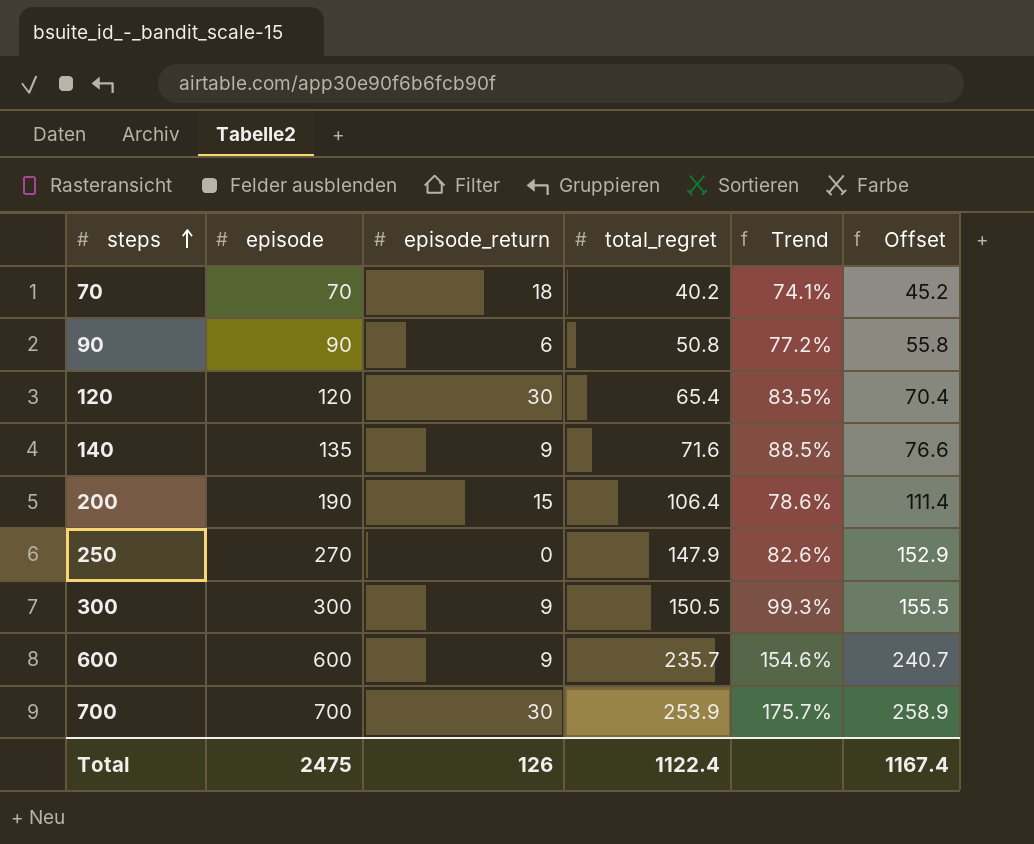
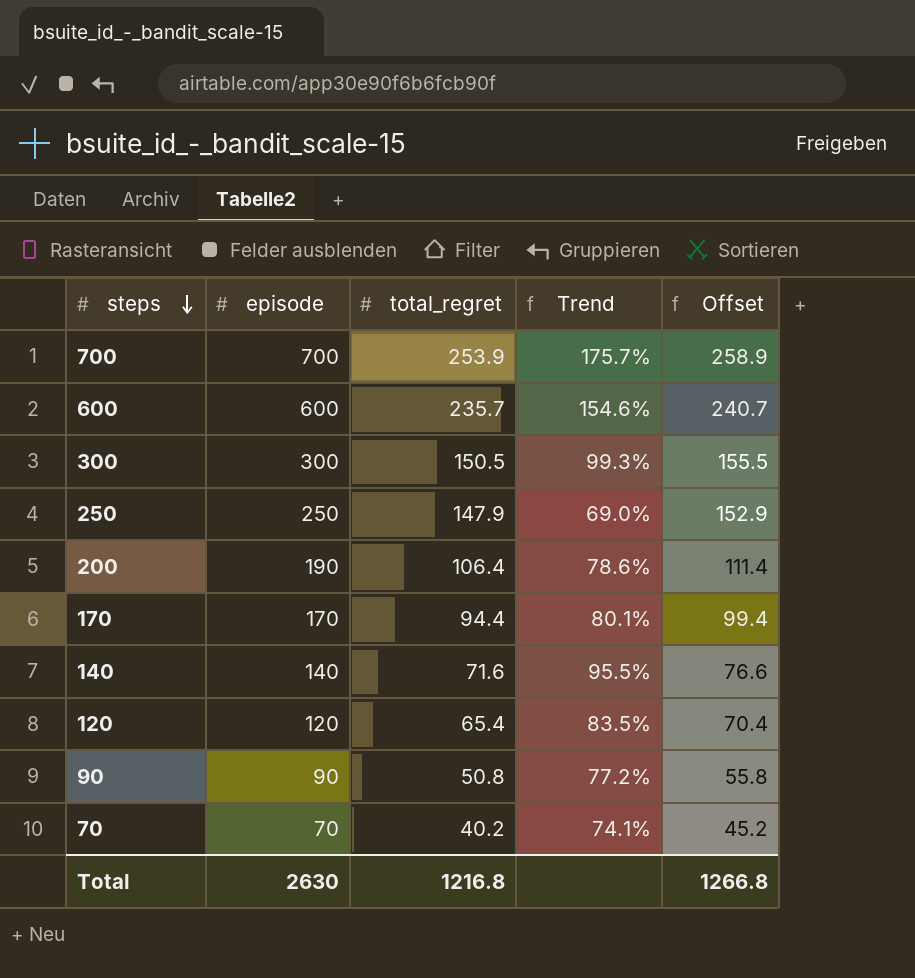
row order: steps ascending -> steps descending
column episode_return | position: 3 -> none
250 | episode: 270 -> 250
250 | Trend: 82.6% -> 69.0%
row 170: none -> 170 | 94.4 | 80.1% | 99.4
140 | episode: 135 -> 140
140 | Trend: 88.5% -> 95.5%
Total | episode: 2475 -> 2630
Total | total_regret: 1122.4 -> 1216.8
Total | Offset: 1167.4 -> 1266.8

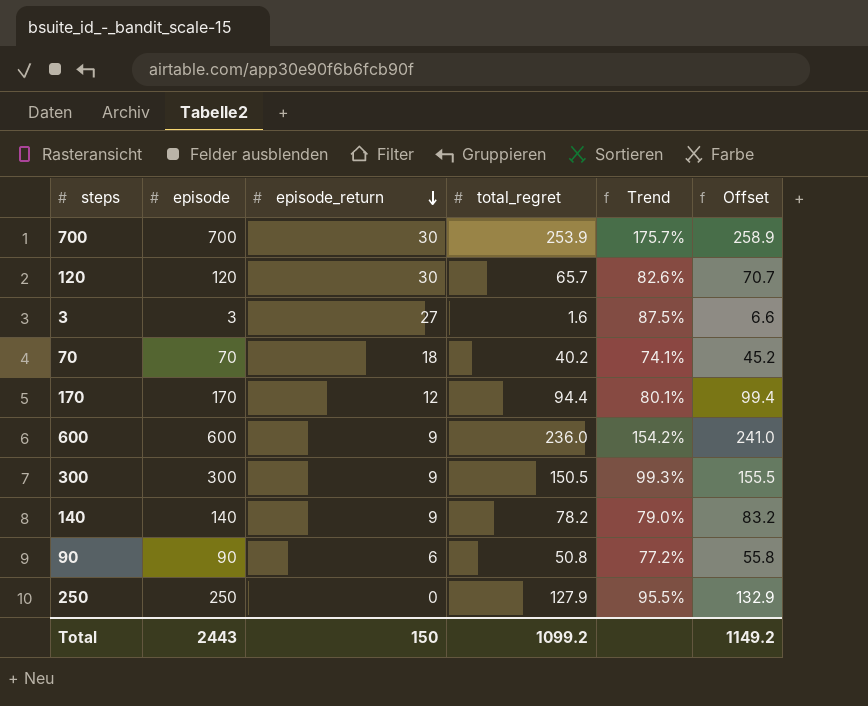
row order: steps descending -> episode_return descending
column episode_return | position: none -> 3
row 200: 190 | 106.4 | 78.6% | 111.4 -> none
120 | total_regret: 65.4 -> 65.7
120 | Trend: 83.5% -> 82.6%
120 | Offset: 70.4 -> 70.7
row 3: none -> 3 | 27 | 1.6 | 87.5% | 6.6
600 | total_regret: 235.7 -> 236.0
600 | Trend: 154.6% -> 154.2%
600 | Offset: 240.7 -> 241.0
140 | total_regret: 71.6 -> 78.2
140 | Trend: 95.5% -> 79.0%
140 | Offset: 76.6 -> 83.2
250 | total_regret: 147.9 -> 127.9
250 | Trend: 69.0% -> 95.5%
250 | Offset: 152.9 -> 132.9
Total | episode: 2630 -> 2443
Total | total_regret: 1216.8 -> 1099.2
Total | Offset: 1266.8 -> 1149.2

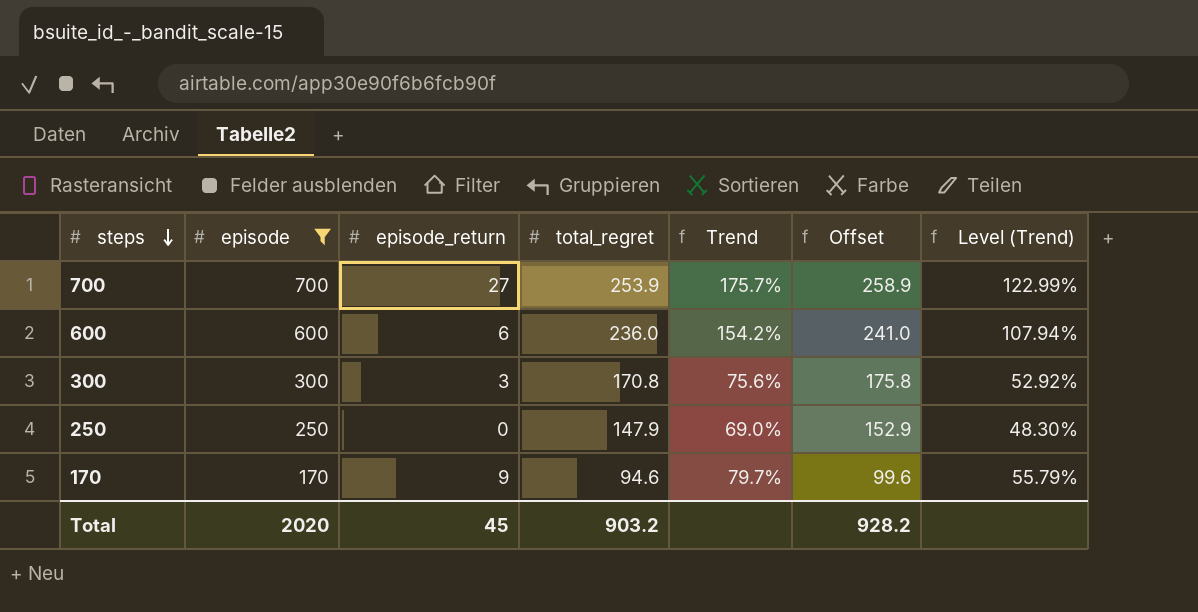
filter: none -> episode >= 170
row order: episode_return descending -> steps descending
column Level (Trend) | formula: none -> [Trend] * 0.7
700 | episode_return: 30 -> 27
600 | episode_return: 9 -> 6
300 | episode_return: 9 -> 3
300 | total_regret: 150.5 -> 170.8
300 | Trend: 99.3% -> 75.6%
300 | Offset: 155.5 -> 175.8
250 | total_regret: 127.9 -> 147.9
250 | Trend: 95.5% -> 69.0%
250 | Offset: 132.9 -> 152.9
170 | episode_return: 12 -> 9
170 | total_regret: 94.4 -> 94.6
170 | Trend: 80.1% -> 79.7%
170 | Offset: 99.4 -> 99.6
Total | episode: 2443 -> 2020
Total | episode_return: 150 -> 45
Total | total_regret: 1099.2 -> 903.2
Total | Offset: 1149.2 -> 928.2

